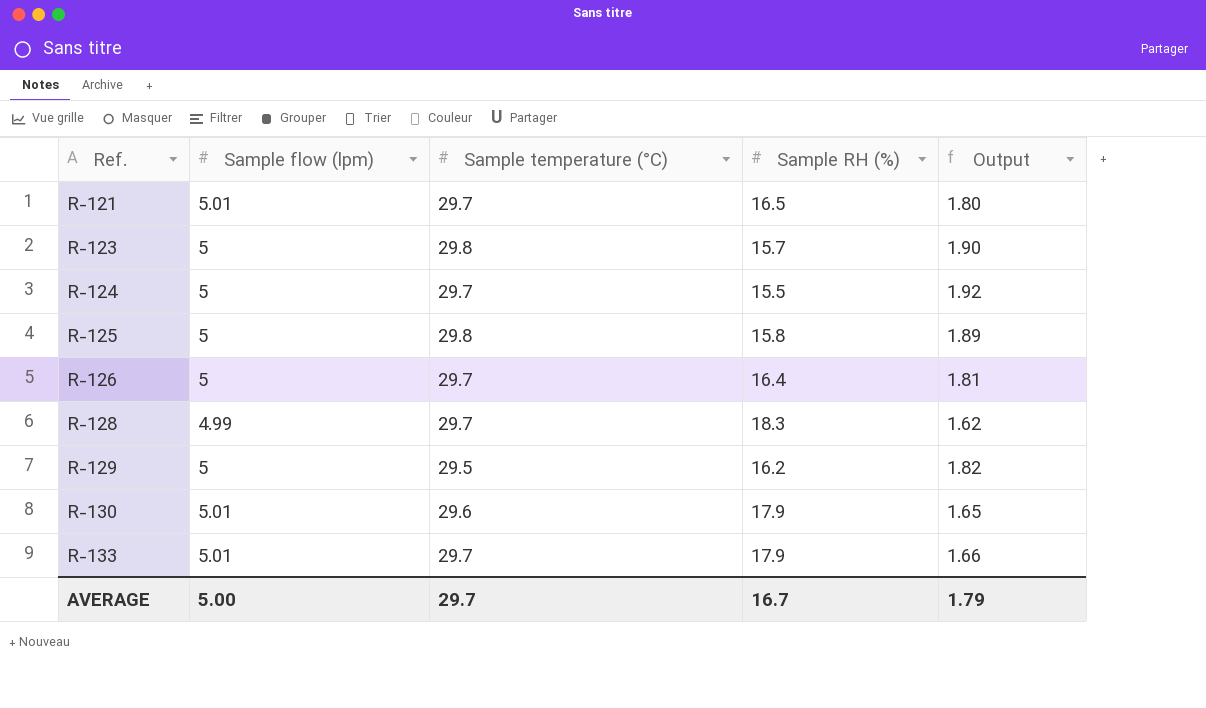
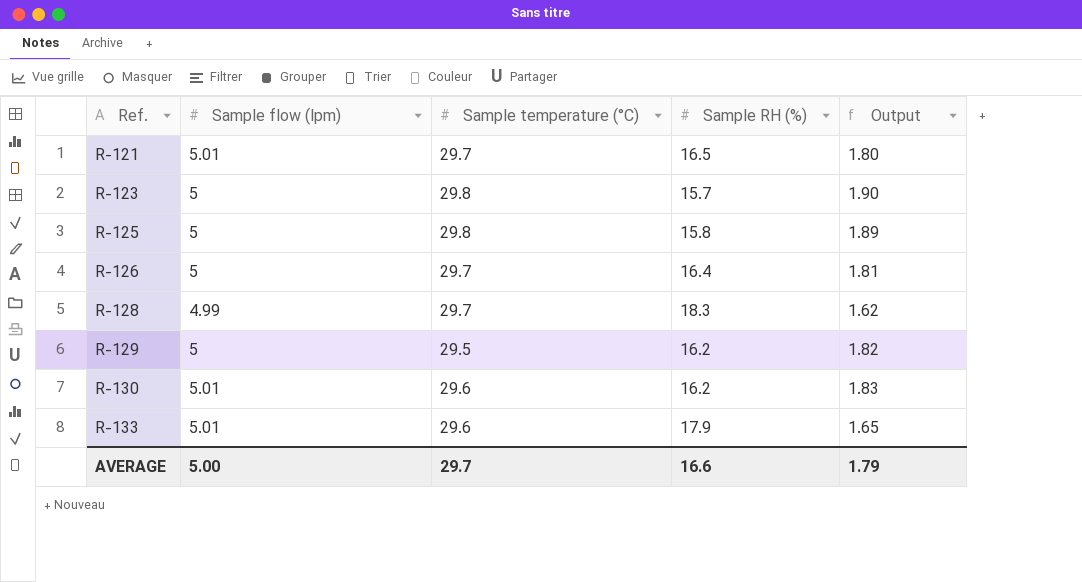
row R-124: 5 | 29.7 | 15.5 | 1.92 -> none
R-130 | Sample RH (%): 17.9 -> 16.2
R-130 | Output: 1.65 -> 1.83
R-133 | Sample temperature (°C): 29.7 -> 29.6
R-133 | Output: 1.66 -> 1.65
AVERAGE | Sample RH (%): 16.7 -> 16.6

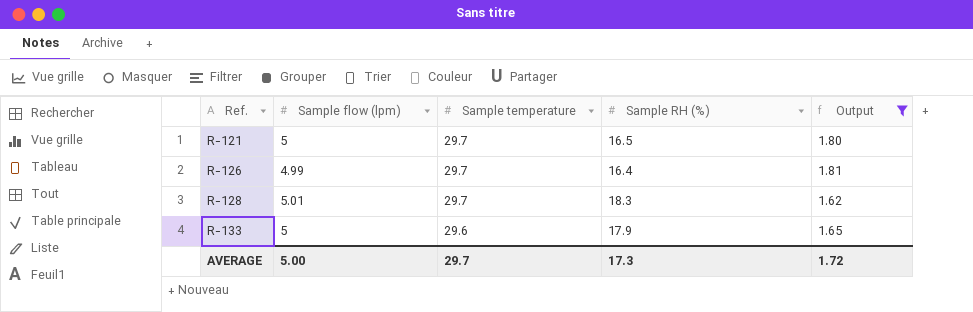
filter: none -> Output <= 1.81
column name: Sample temperature (°C) -> Sample temperature
R-121 | Sample flow (lpm): 5.01 -> 5
R-126 | Sample flow (lpm): 5 -> 4.99
R-128 | Sample flow (lpm): 4.99 -> 5.01
R-133 | Sample flow (lpm): 5.01 -> 5
AVERAGE | Sample RH (%): 16.6 -> 17.3
AVERAGE | Output: 1.79 -> 1.72

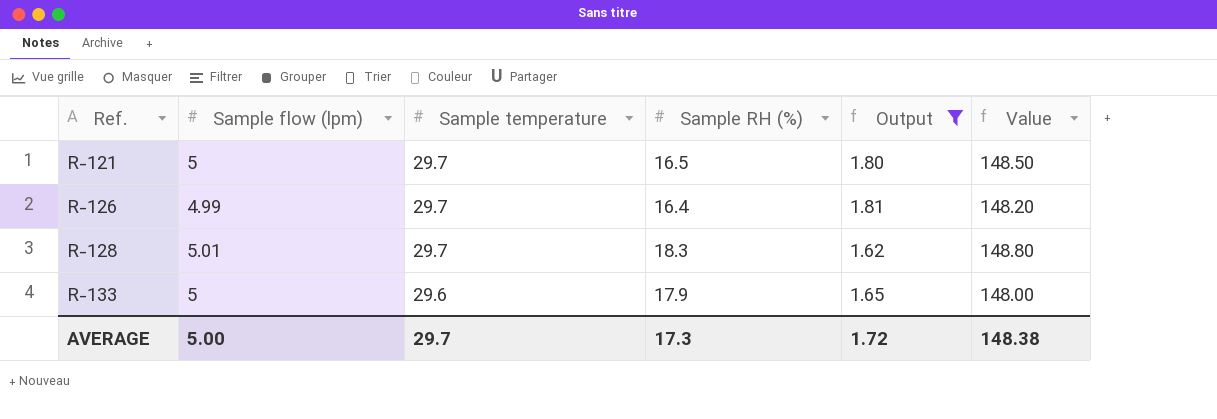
column Value | formula: none -> [Sample flow (lpm)] * [Sample temperature]

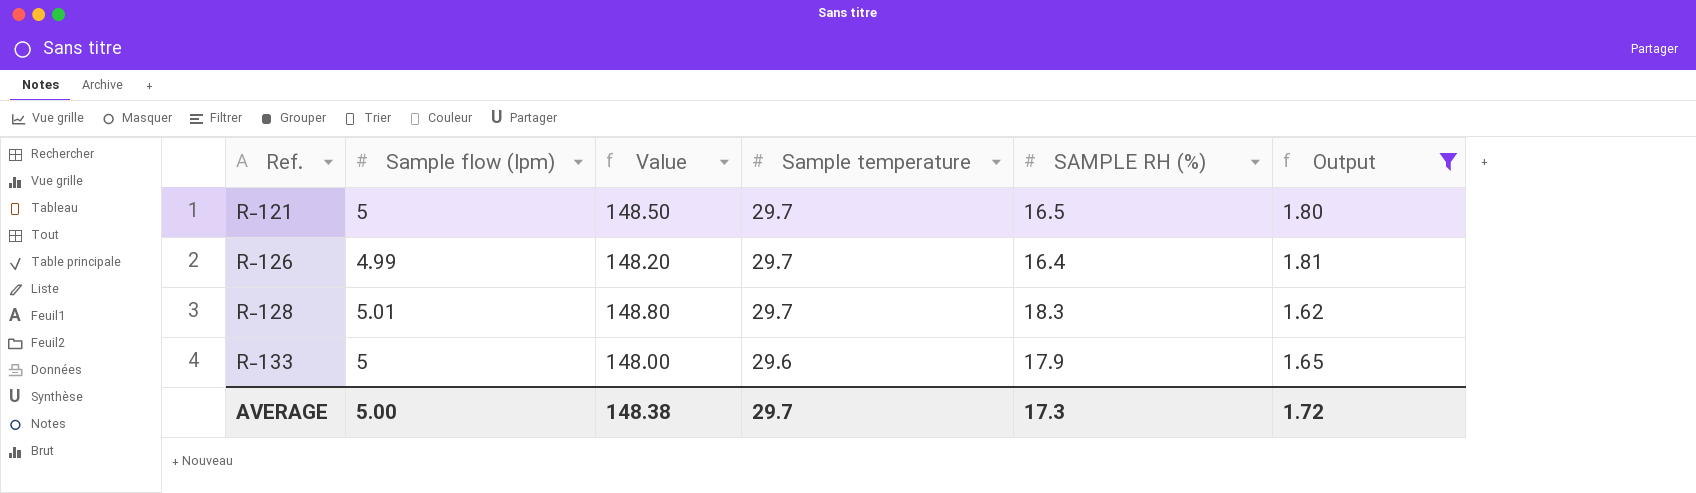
column Value | position: 6 -> 3
column name: Sample RH (%) -> SAMPLE RH (%)

